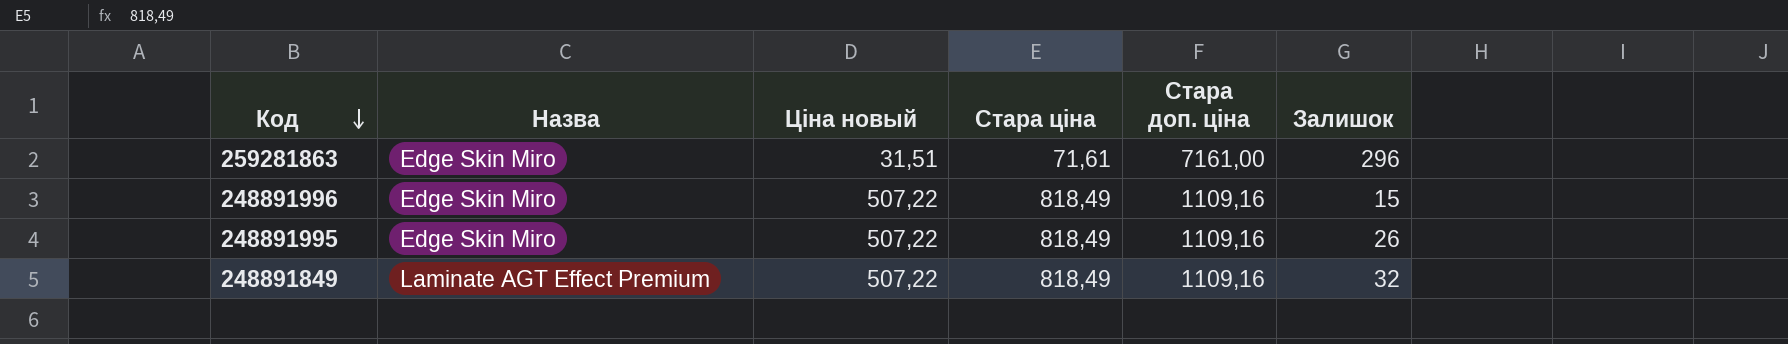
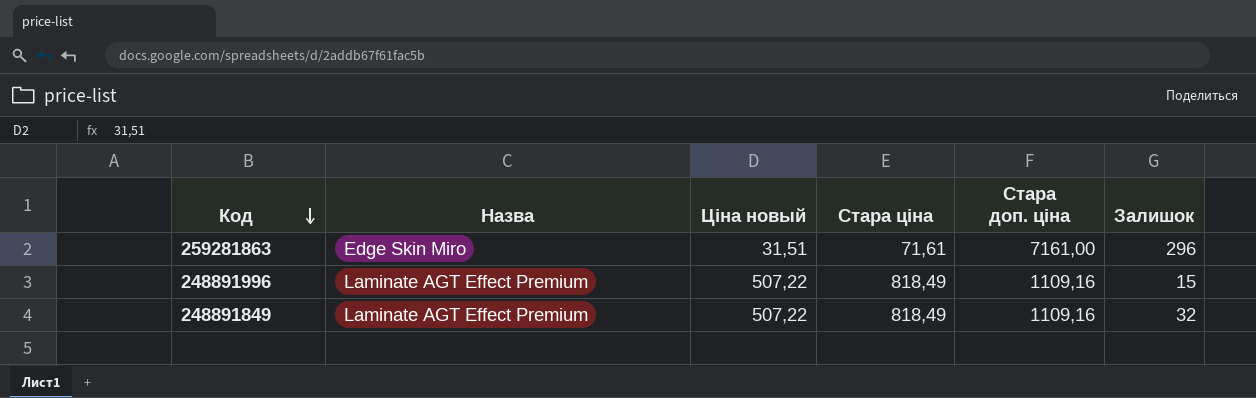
row 248891995: Edge Skin Miro | 507,22 | 818,49 | 1109,16 | 26 -> none
248891996 | Назва: Edge Skin Miro -> Laminate AGT Effect Premium

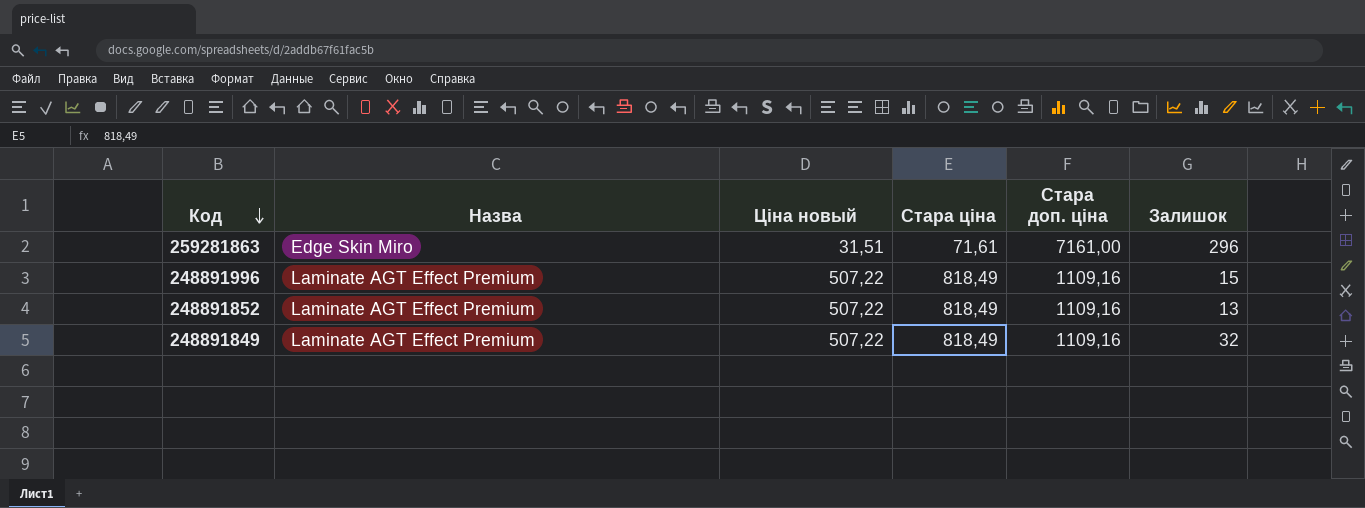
row 248891852: none -> Laminate AGT Effect Premium | 507,22 | 818,49 | 1109,16 | 13

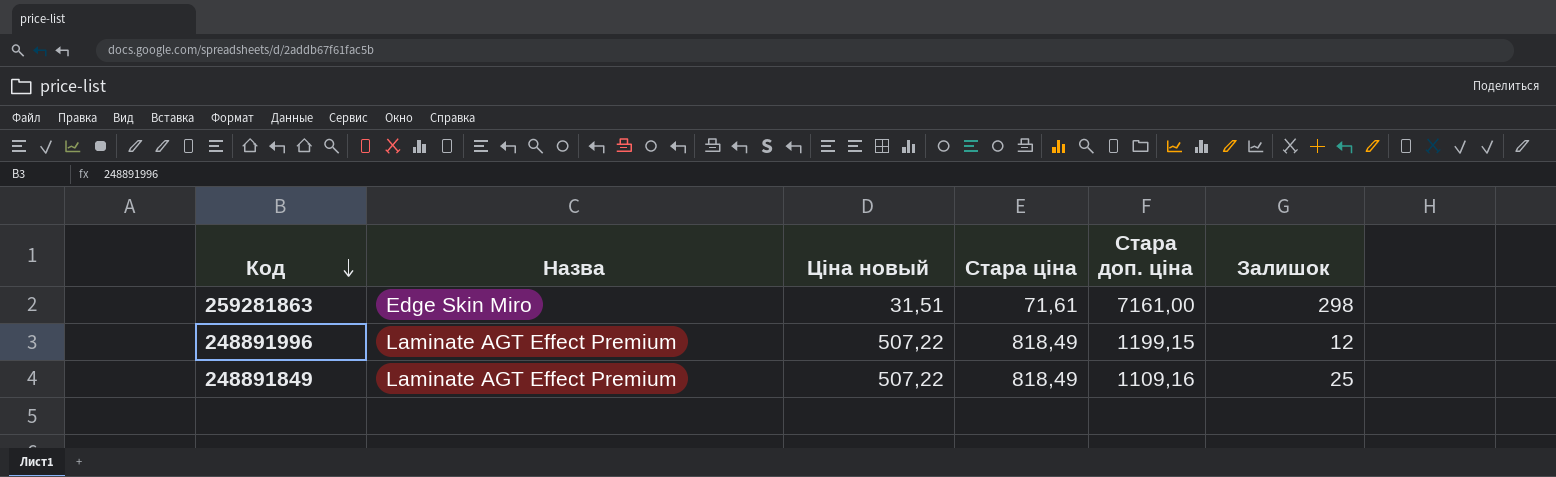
row 248891852: Laminate AGT Effect Premium | 507,22 | 818,49 | 1109,16 | 13 -> none
259281863 | Залишок: 296 -> 298
248891996 | Стара доп. ціна: 1109,16 -> 1199,15
248891996 | Залишок: 15 -> 12
248891849 | Залишок: 32 -> 25

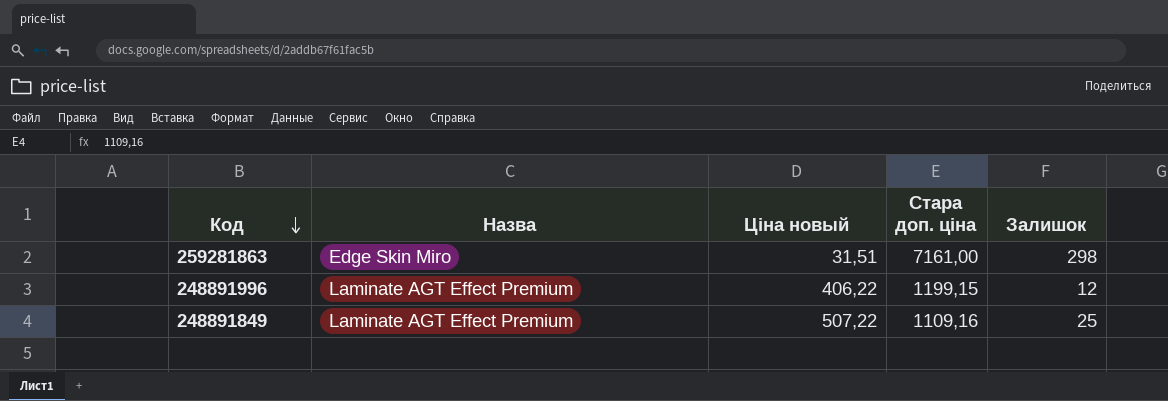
column Стара ціна | position: 4 -> none
248891996 | Ціна новый: 507,22 -> 406,22

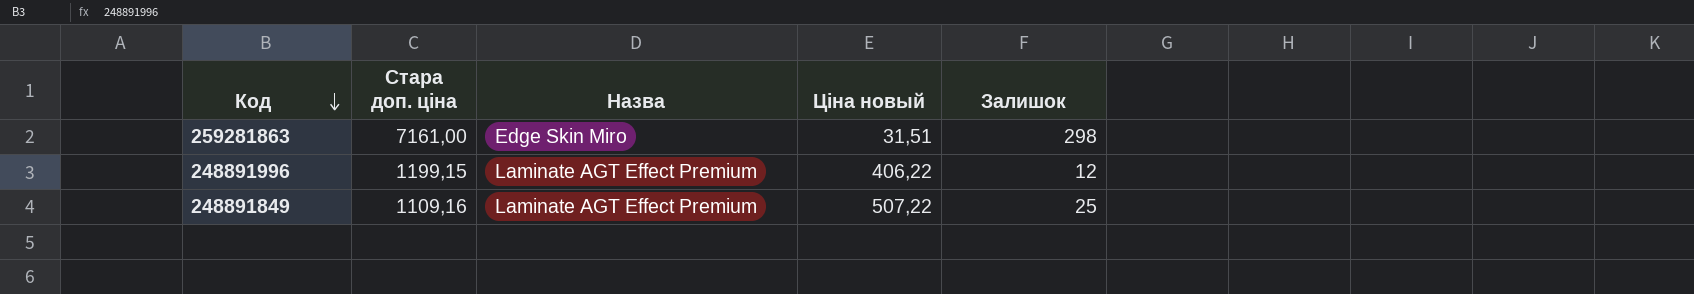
column Стара доп. ціна | position: 4 -> 2

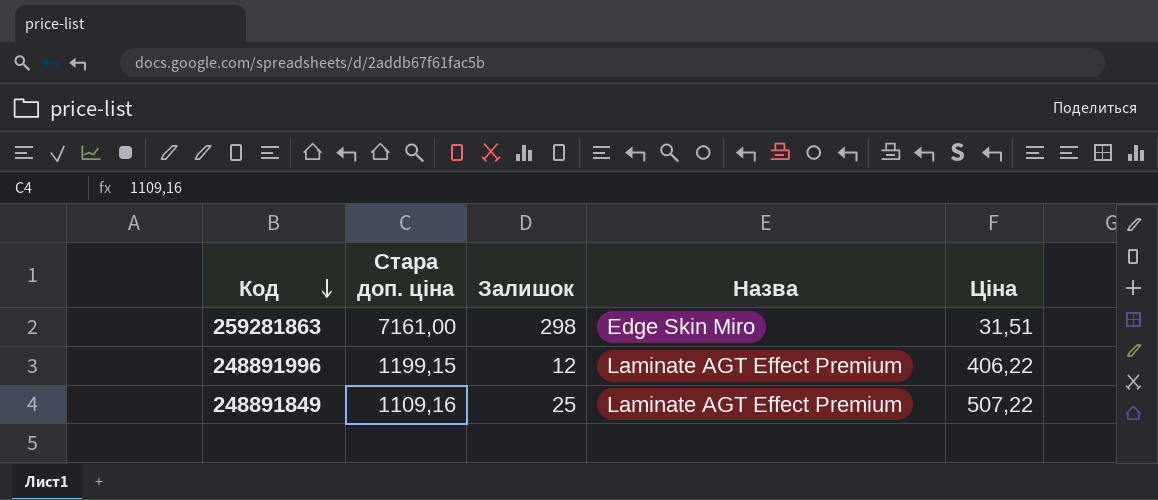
column Залишок | position: 5 -> 3
column name: Ціна новый -> Ціна

